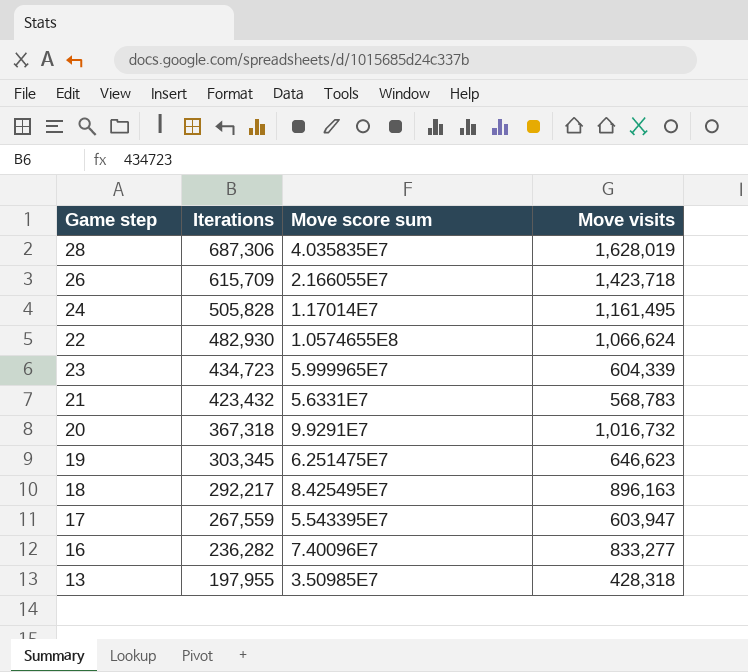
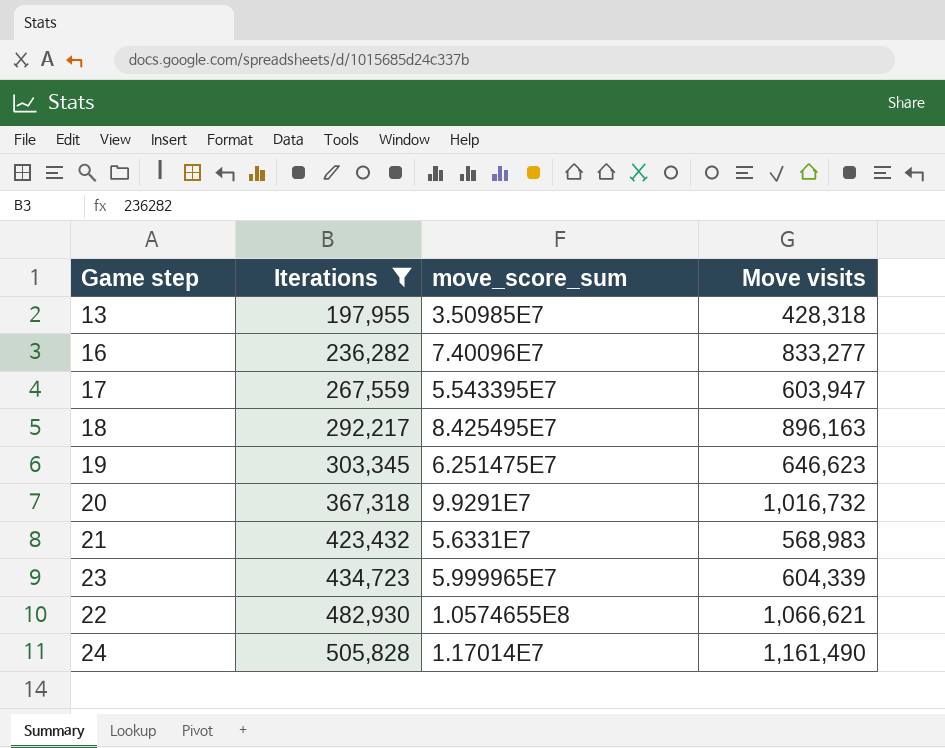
filter: none -> Iterations <= 505,828
row order: Iterations descending -> Iterations ascending
column name: Move score sum -> move_score_sum
21 | Move visits: 568,783 -> 568,983
22 | Move visits: 1,066,624 -> 1,066,621
24 | Move visits: 1,161,495 -> 1,161,490

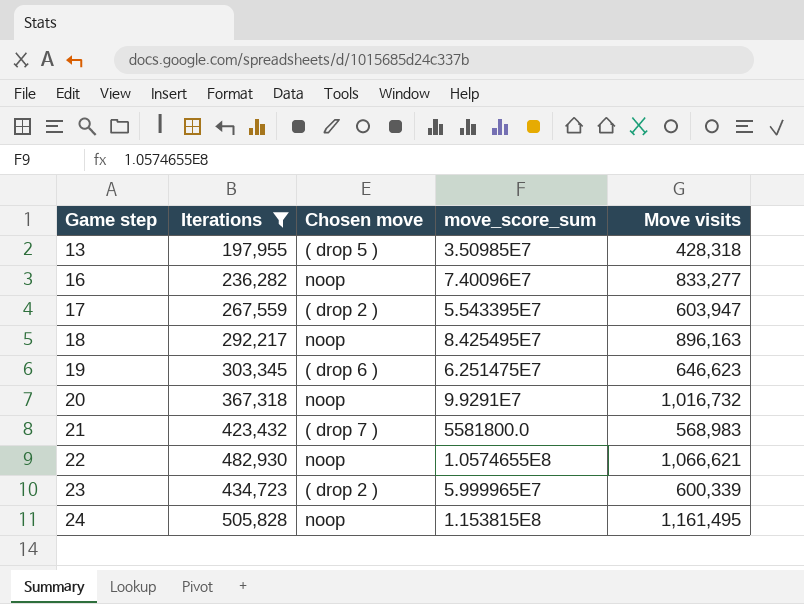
row order: Iterations ascending -> Game step ascending
column Chosen move | position: none -> 3
21 | move_score_sum: 5.6331E7 -> 5581800.0
23 | Move visits: 604,339 -> 600,339
24 | move_score_sum: 1.17014E7 -> 1.153815E8
24 | Move visits: 1,161,490 -> 1,161,495

